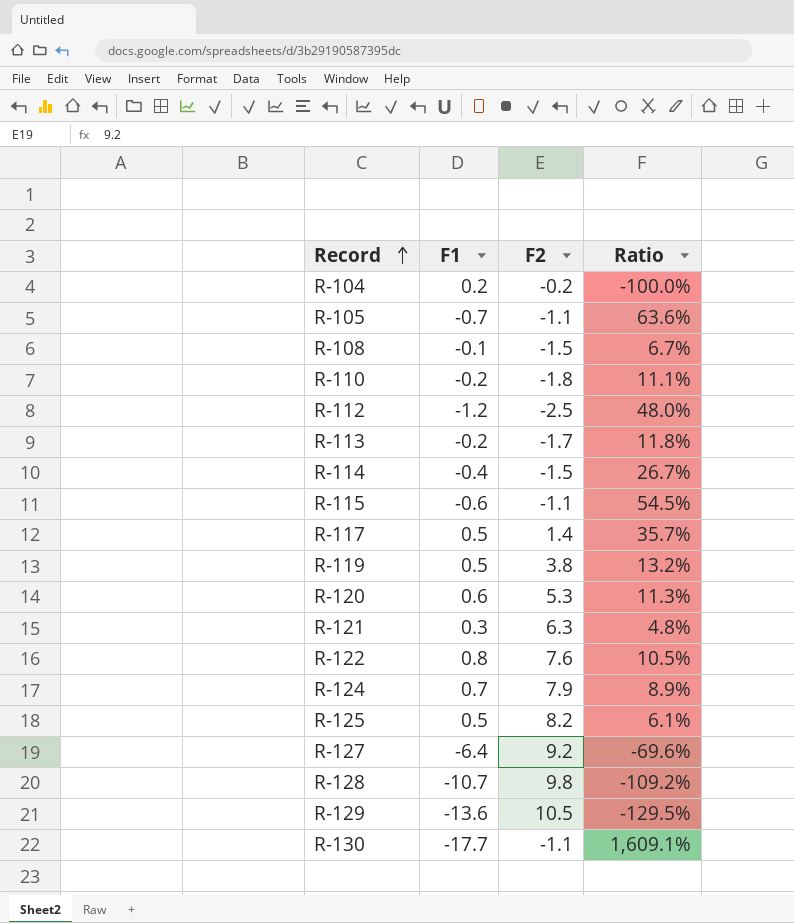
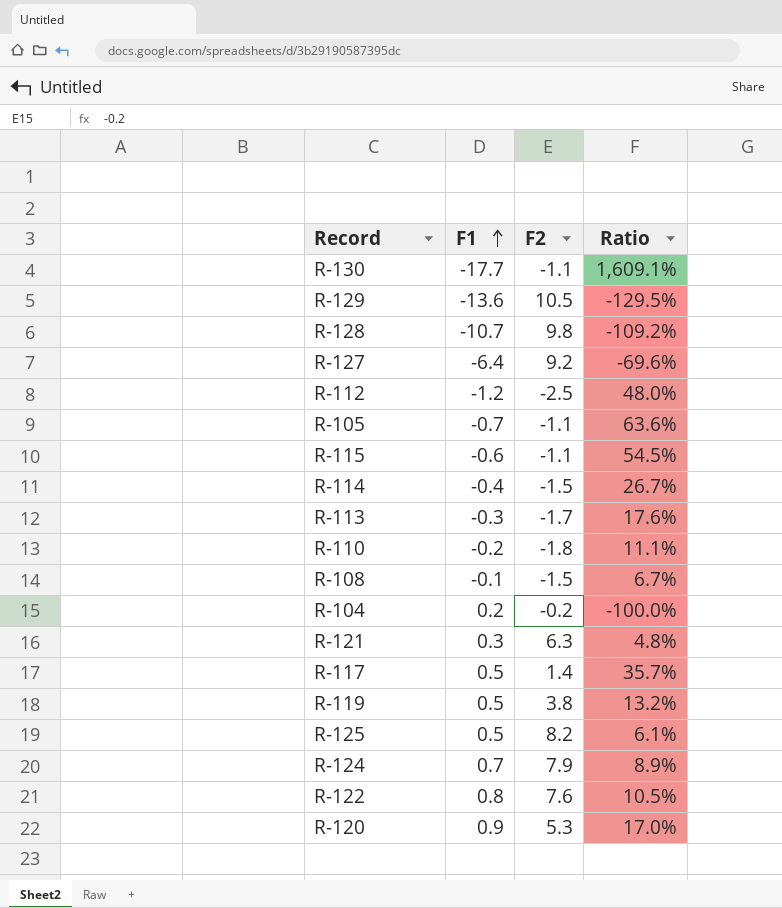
row order: Record ascending -> F1 ascending
R-113 | F1: -0.2 -> -0.3
R-113 | Ratio: 11.8% -> 17.6%
R-120 | F1: 0.6 -> 0.9
R-120 | Ratio: 11.3% -> 17.0%

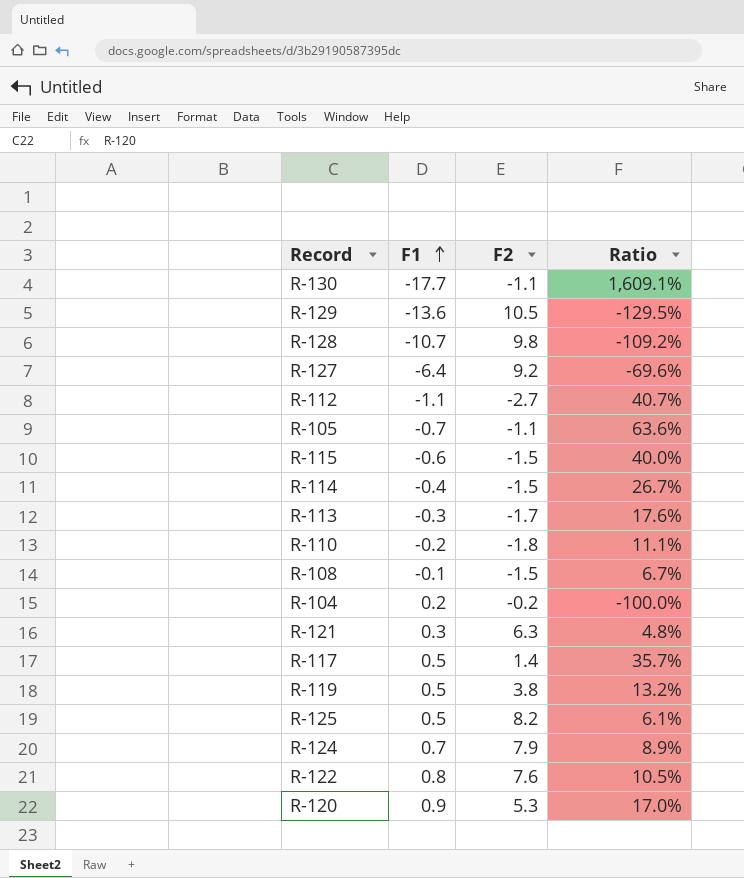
R-112 | F1: -1.2 -> -1.1
R-112 | F2: -2.5 -> -2.7
R-112 | Ratio: 48.0% -> 40.7%
R-115 | F2: -1.1 -> -1.5
R-115 | Ratio: 54.5% -> 40.0%

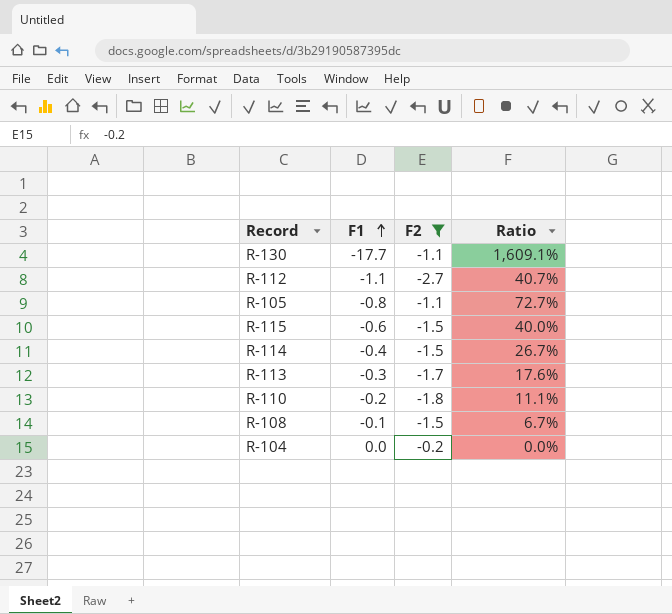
filter: none -> F2 <= -0.2
R-105 | F1: -0.7 -> -0.8
R-105 | Ratio: 63.6% -> 72.7%
R-104 | F1: 0.2 -> 0.0
R-104 | Ratio: -100.0% -> 0.0%

